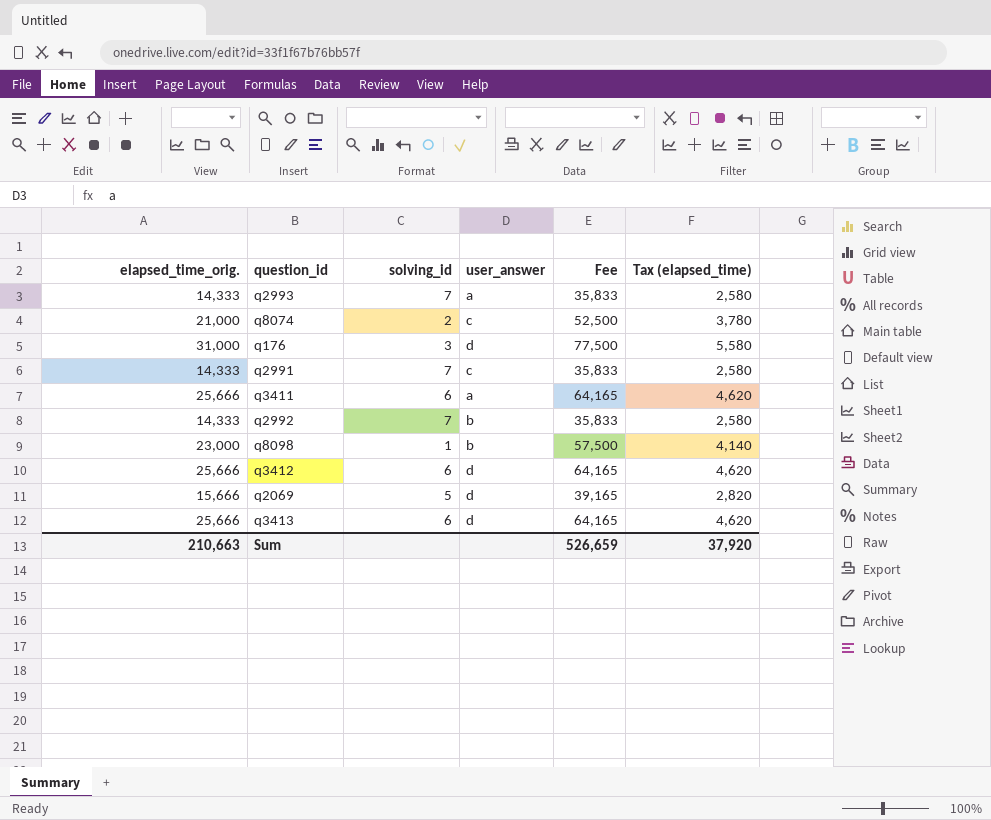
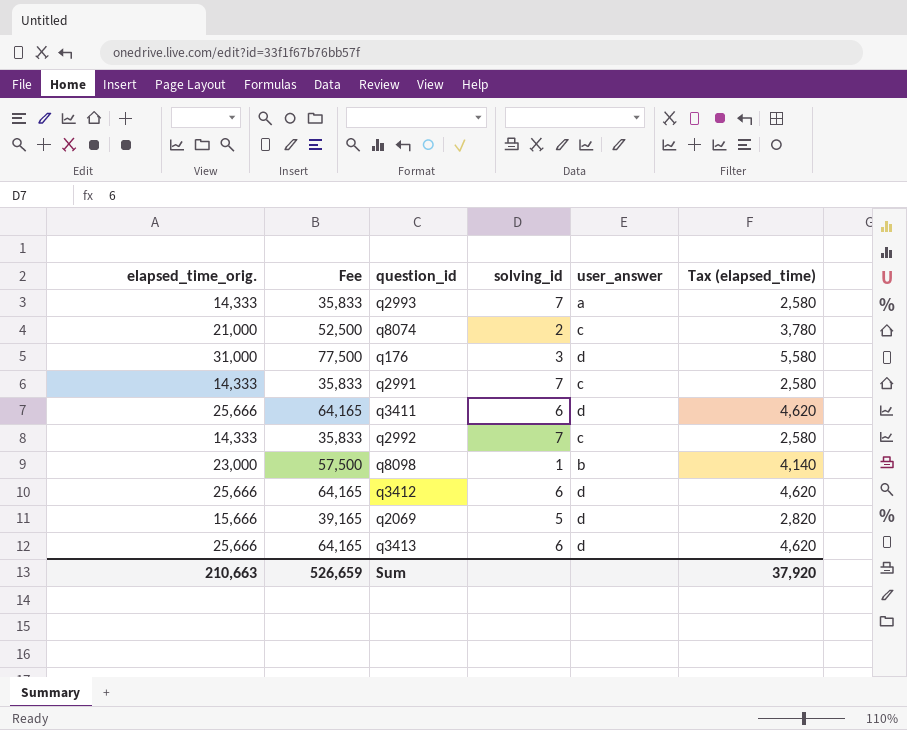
column Fee | position: 5 -> 2
q3411 | user_answer: a -> d
q2992 | user_answer: b -> c

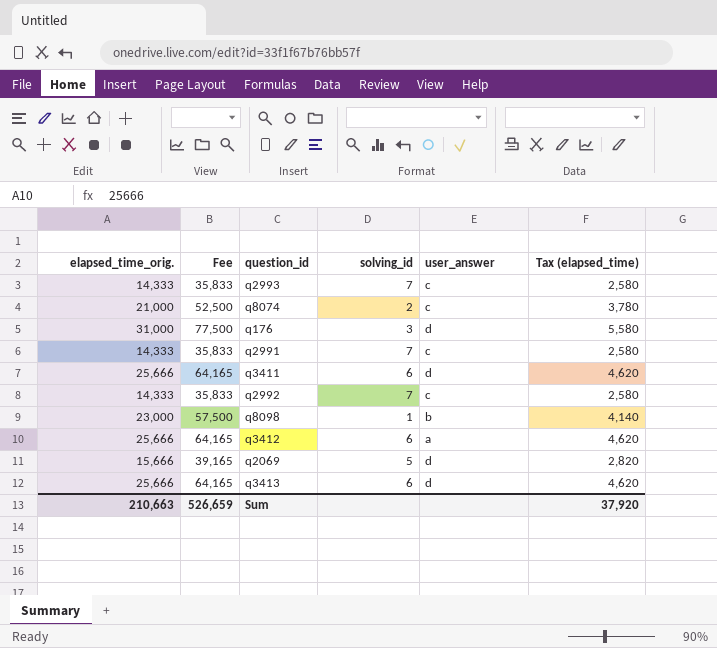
q2993 | user_answer: a -> c
q3412 | user_answer: d -> a

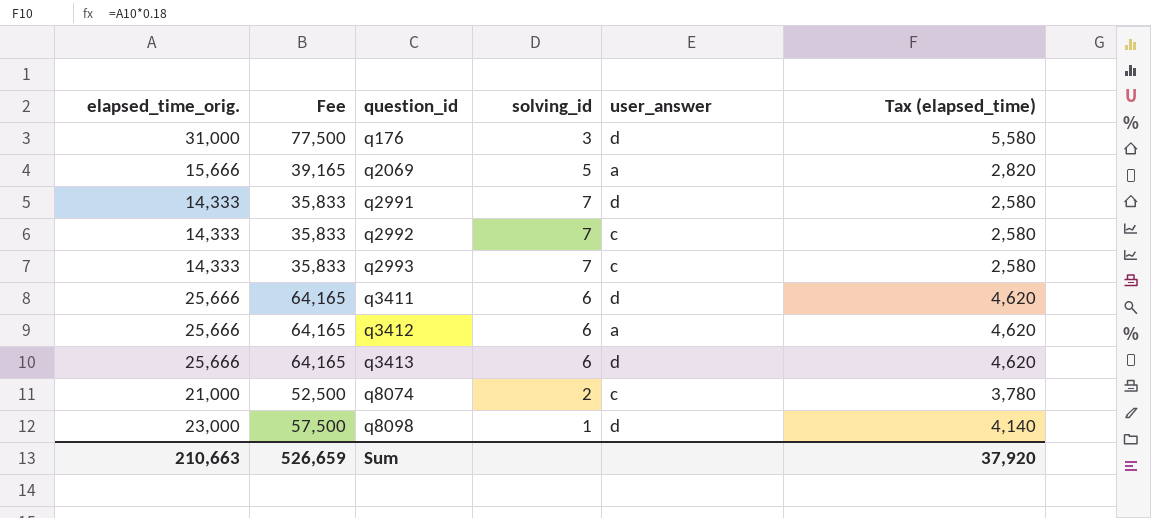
row order: none -> question_id ascending
q2069 | user_answer: d -> a
q2991 | user_answer: c -> d
q8098 | user_answer: b -> d

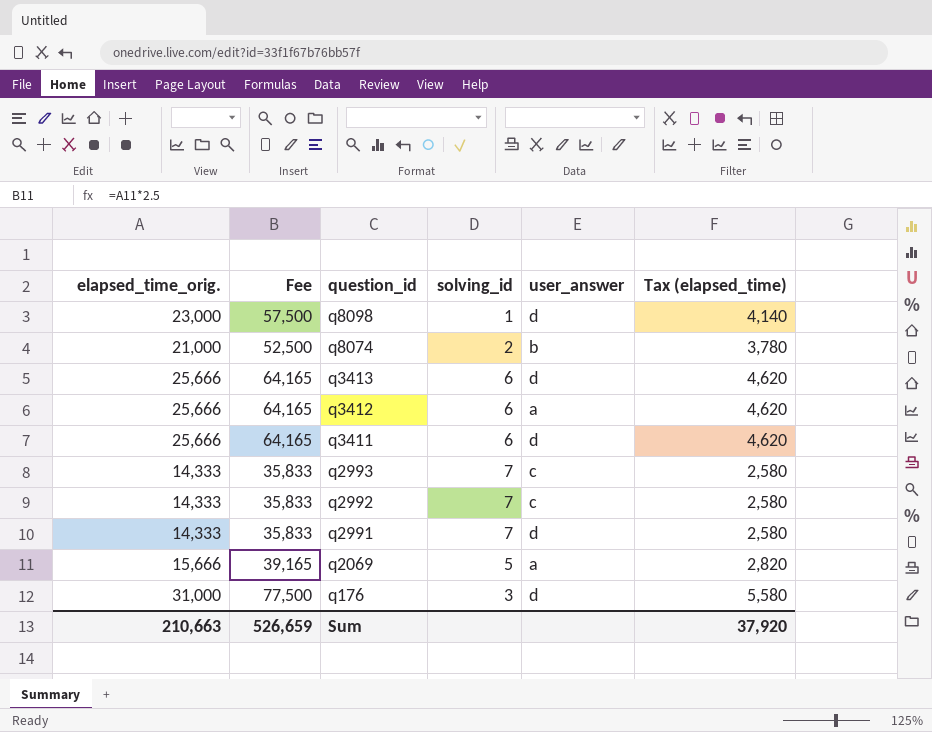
row order: question_id ascending -> question_id descending
q8074 | user_answer: c -> b

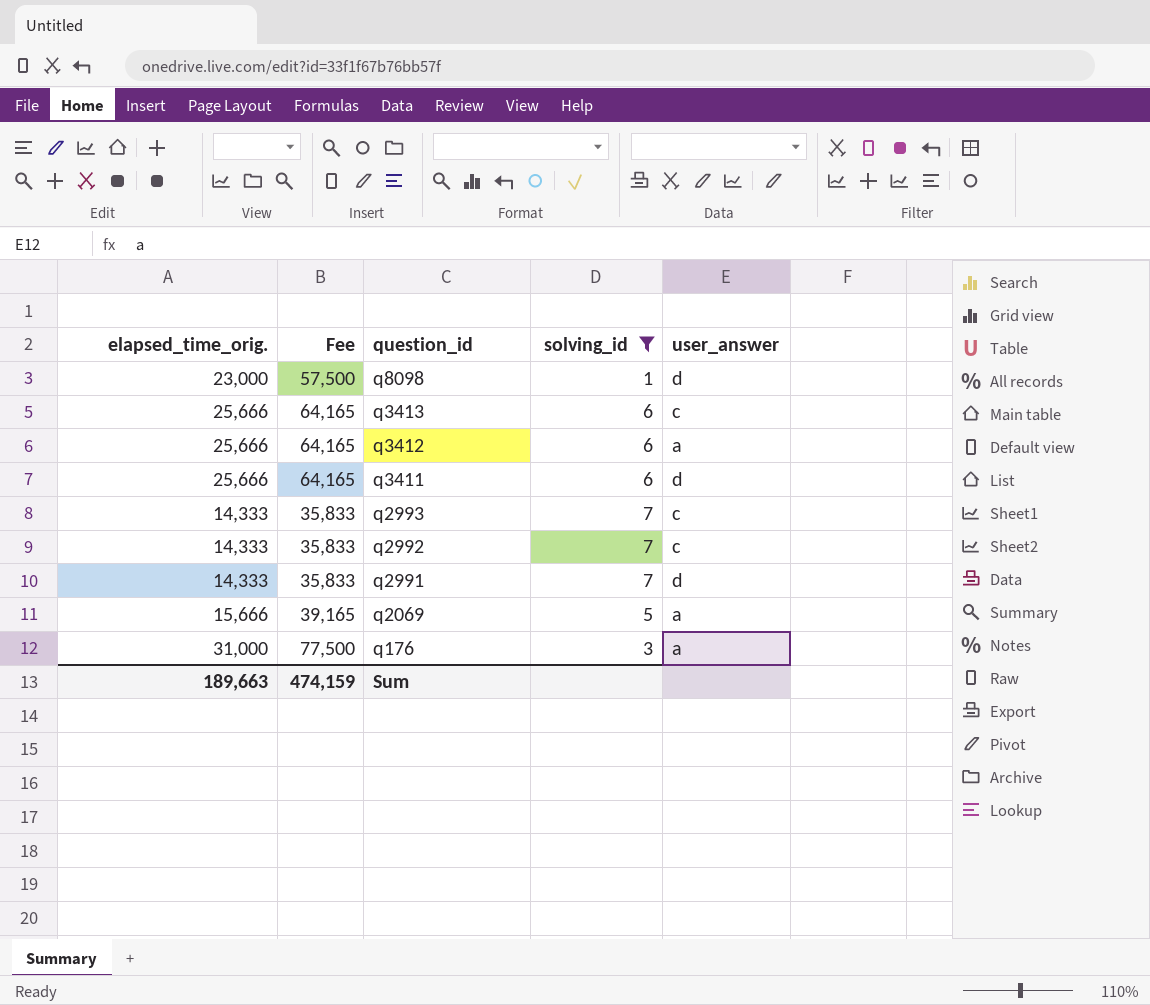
filter: none -> solving_id != 2
column Tax (elapsed_time) | formula: [elapsed_time_orig.] * 0.18 -> none
q3413 | user_answer: d -> c
q176 | user_answer: d -> a
Sum | elapsed_time_orig.: 210,663 -> 189,663
Sum | Fee: 526,659 -> 474,159

